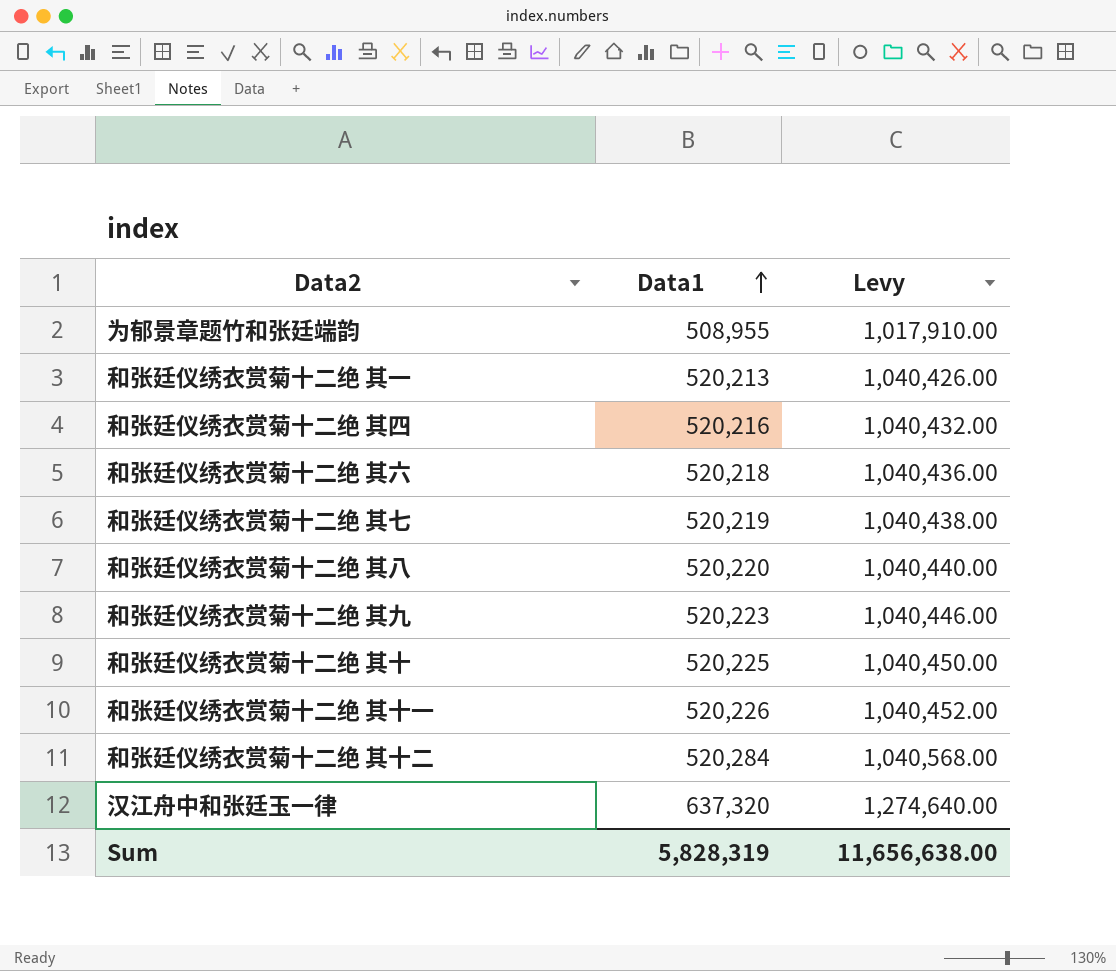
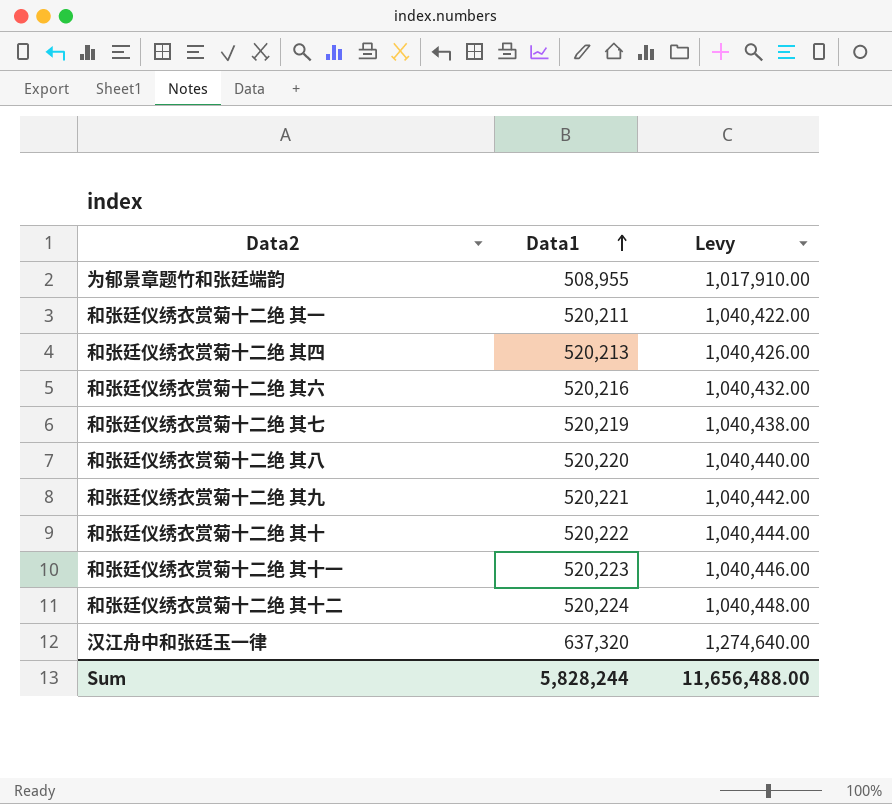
和张廷仪绣衣赏菊十二绝 其一 | Data1: 520,213 -> 520,211
和张廷仪绣衣赏菊十二绝 其一 | Levy: 1,040,426.00 -> 1,040,422.00
和张廷仪绣衣赏菊十二绝 其四 | Data1: 520,216 -> 520,213
和张廷仪绣衣赏菊十二绝 其四 | Levy: 1,040,432.00 -> 1,040,426.00
和张廷仪绣衣赏菊十二绝 其六 | Data1: 520,218 -> 520,216
和张廷仪绣衣赏菊十二绝 其六 | Levy: 1,040,436.00 -> 1,040,432.00
和张廷仪绣衣赏菊十二绝 其九 | Data1: 520,223 -> 520,221
和张廷仪绣衣赏菊十二绝 其九 | Levy: 1,040,446.00 -> 1,040,442.00
和张廷仪绣衣赏菊十二绝 其十 | Data1: 520,225 -> 520,222
和张廷仪绣衣赏菊十二绝 其十 | Levy: 1,040,450.00 -> 1,040,444.00
和张廷仪绣衣赏菊十二绝 其十一 | Data1: 520,226 -> 520,223
和张廷仪绣衣赏菊十二绝 其十一 | Levy: 1,040,452.00 -> 1,040,446.00
和张廷仪绣衣赏菊十二绝 其十二 | Data1: 520,284 -> 520,224
和张廷仪绣衣赏菊十二绝 其十二 | Levy: 1,040,568.00 -> 1,040,448.00
Sum | Data1: 5,828,319 -> 5,828,244
Sum | Levy: 11,656,638.00 -> 11,656,488.00

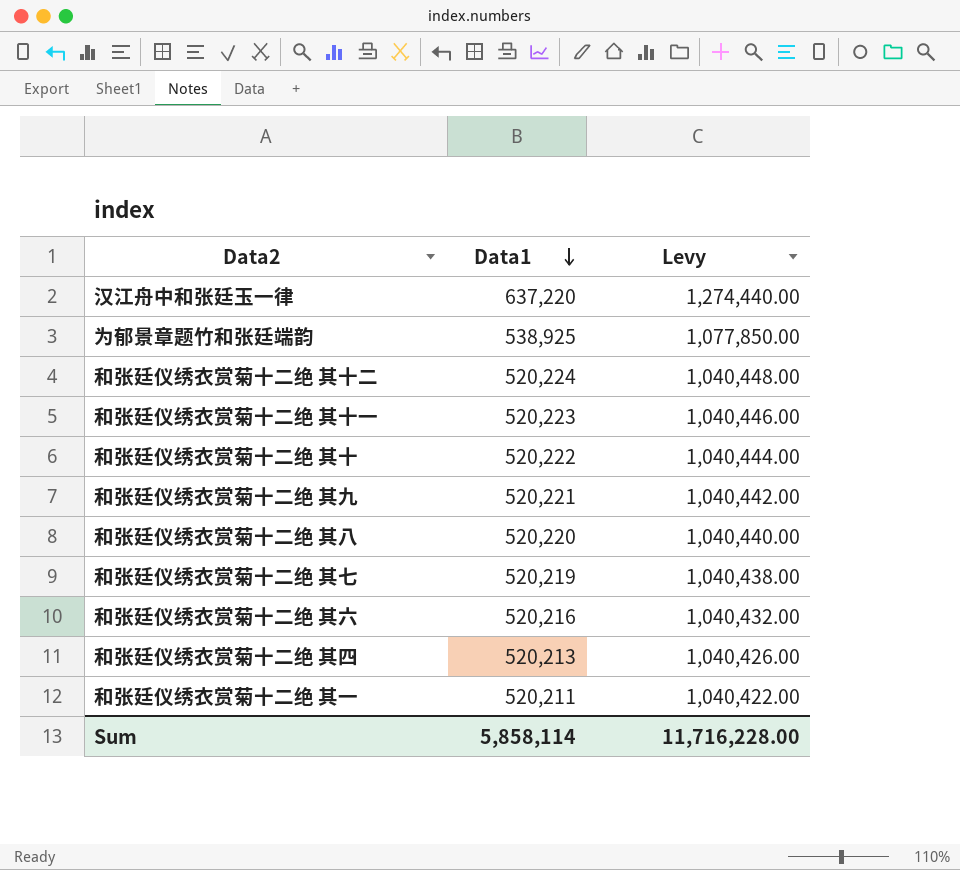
row order: Data1 ascending -> Data1 descending
汉江舟中和张廷玉一律 | Data1: 637,320 -> 637,220
汉江舟中和张廷玉一律 | Levy: 1,274,640.00 -> 1,274,440.00
为郁景章题竹和张廷端韵 | Data1: 508,955 -> 538,925
为郁景章题竹和张廷端韵 | Levy: 1,017,910.00 -> 1,077,850.00
Sum | Data1: 5,828,244 -> 5,858,114
Sum | Levy: 11,656,488.00 -> 11,716,228.00

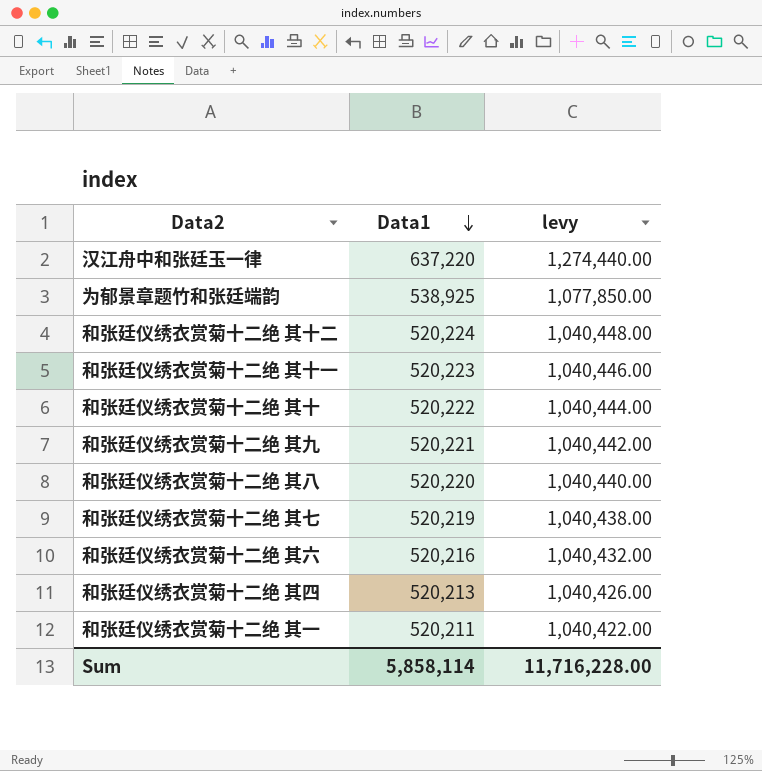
column name: Levy -> levy

